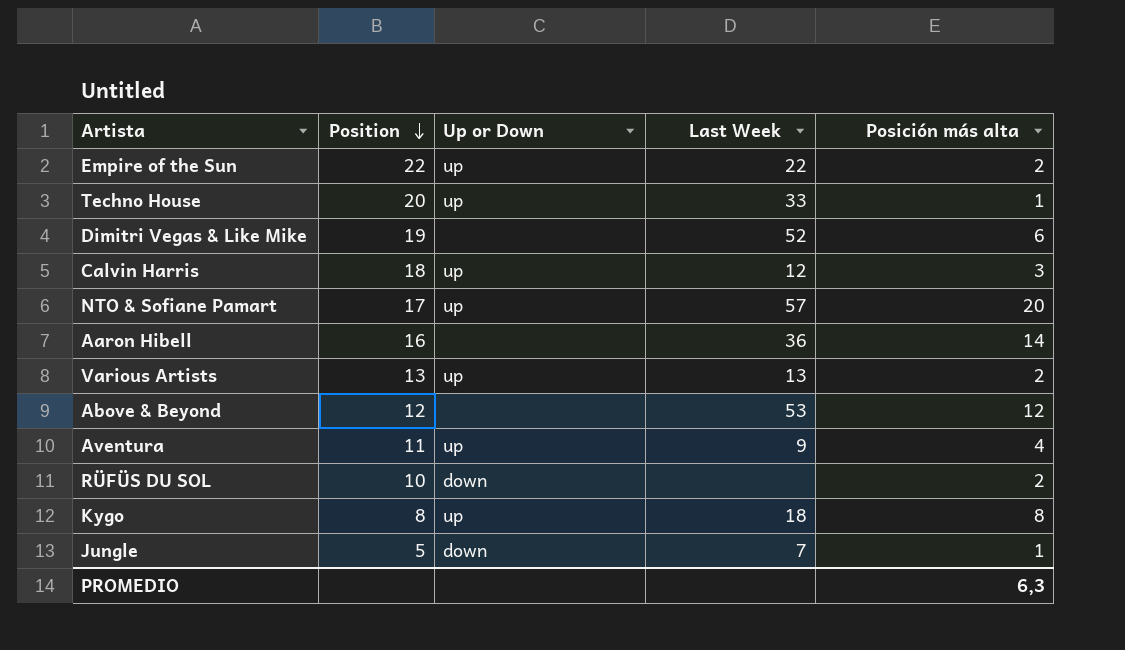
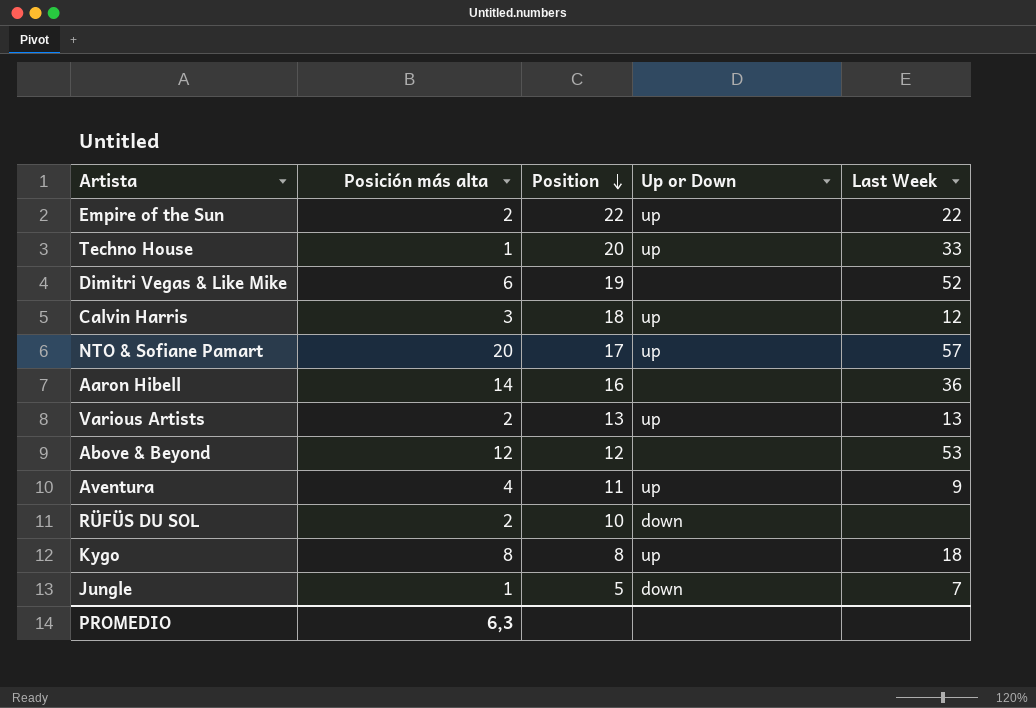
column Posición más alta | position: 5 -> 2

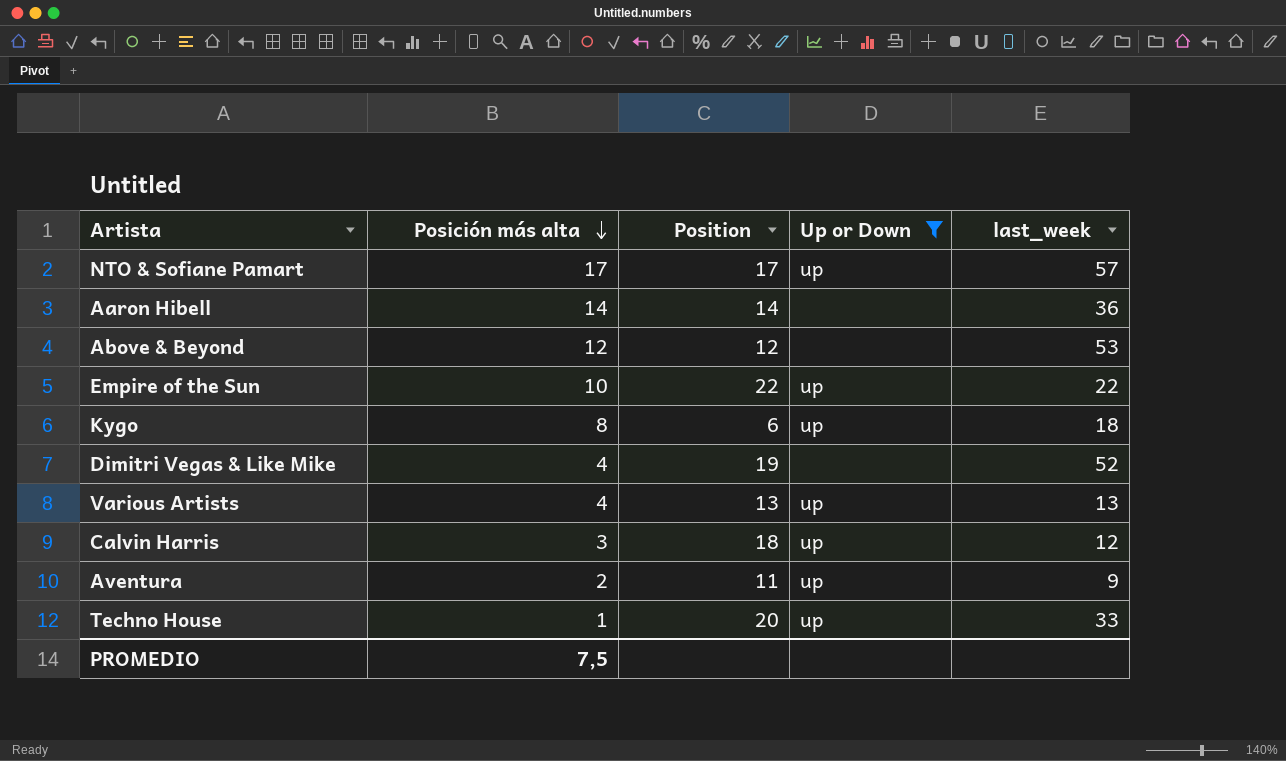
filter: none -> Up or Down != down
row order: Position descending -> Posición más alta descending
column name: Last Week -> last_week
NTO & Sofiane Pamart | Posición más alta: 20 -> 17
Aaron Hibell | Position: 16 -> 14
Empire of the Sun | Posición más alta: 2 -> 10
Kygo | Position: 8 -> 6
Dimitri Vegas & Like Mike | Posición más alta: 6 -> 4
Various Artists | Posición más alta: 2 -> 4
Aventura | Posición más alta: 4 -> 2
PROMEDIO | Posición más alta: 6,3 -> 7,5

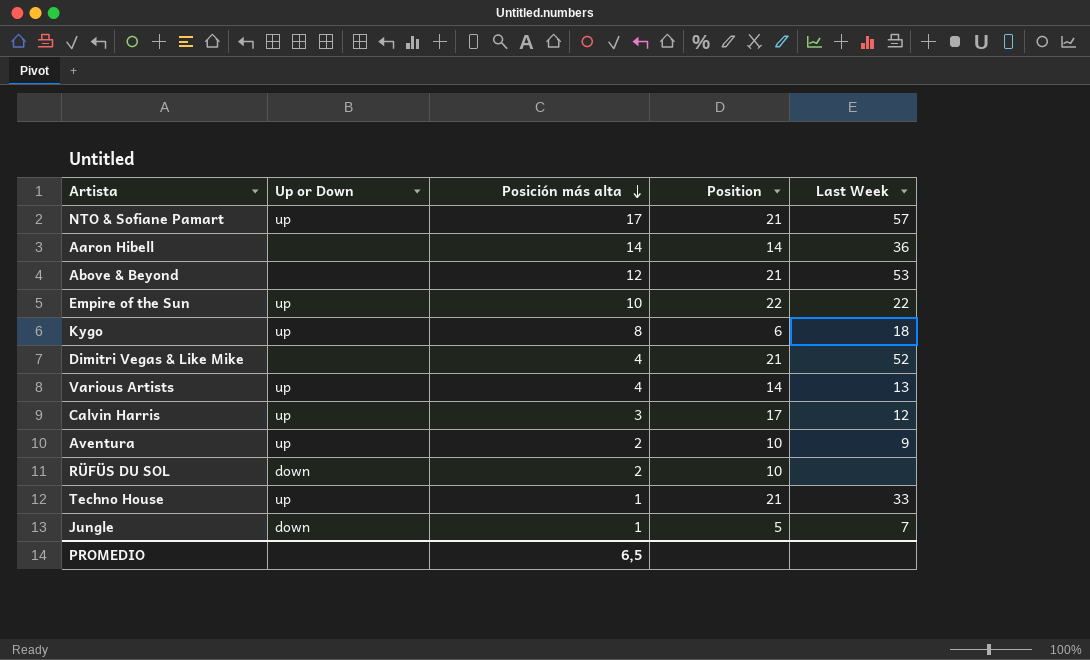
filter: Up or Down != down -> none
column Up or Down | position: 4 -> 2
column name: last_week -> Last Week
NTO & Sofiane Pamart | Position: 17 -> 21
Above & Beyond | Position: 12 -> 21
Dimitri Vegas & Like Mike | Position: 19 -> 21
Various Artists | Position: 13 -> 14
Calvin Harris | Position: 18 -> 17
Aventura | Position: 11 -> 10
Techno House | Position: 20 -> 21
PROMEDIO | Posición más alta: 7,5 -> 6,5

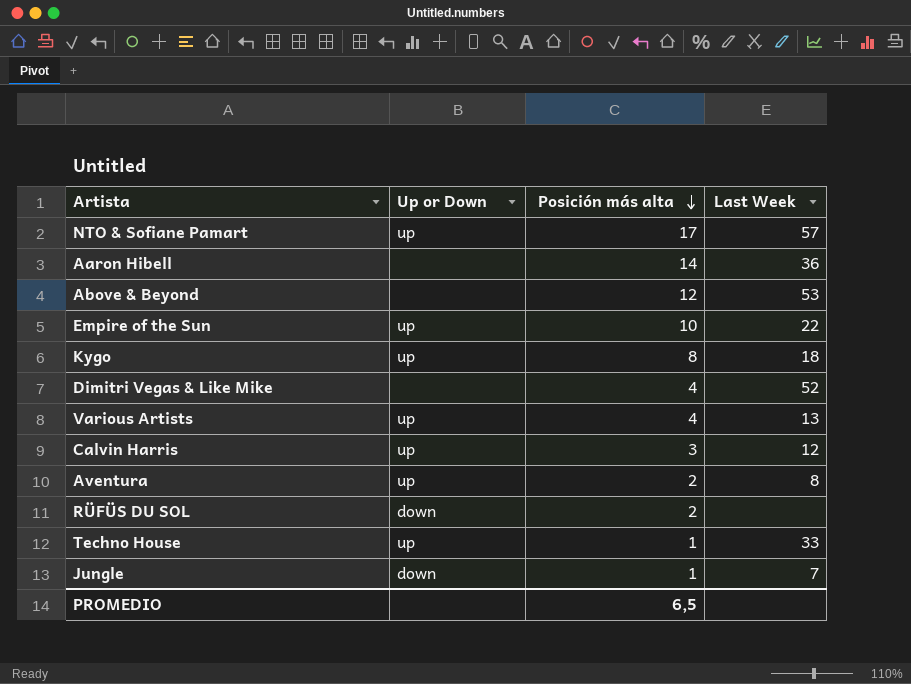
column Position | position: 4 -> none
Aventura | Last Week: 9 -> 8

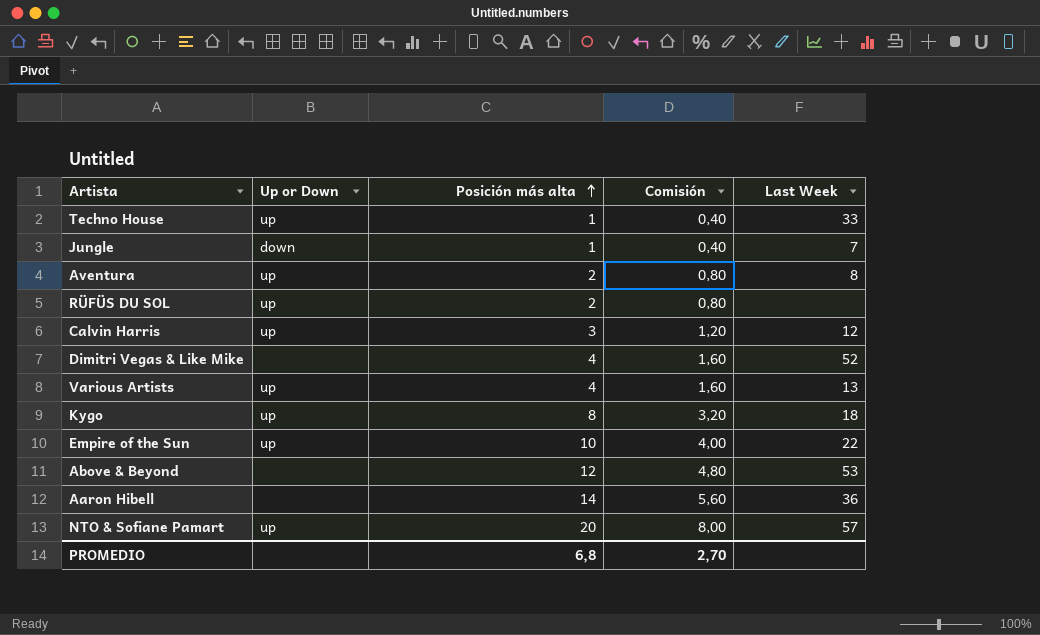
row order: Posición más alta descending -> Posición más alta ascending
column Comisión | formula: none -> [Posición más alta] * 0,4
RÜFÜS DU SOL | Up or Down: down -> up
NTO & Sofiane Pamart | Posición más alta: 17 -> 20
PROMEDIO | Posición más alta: 6,5 -> 6,8

